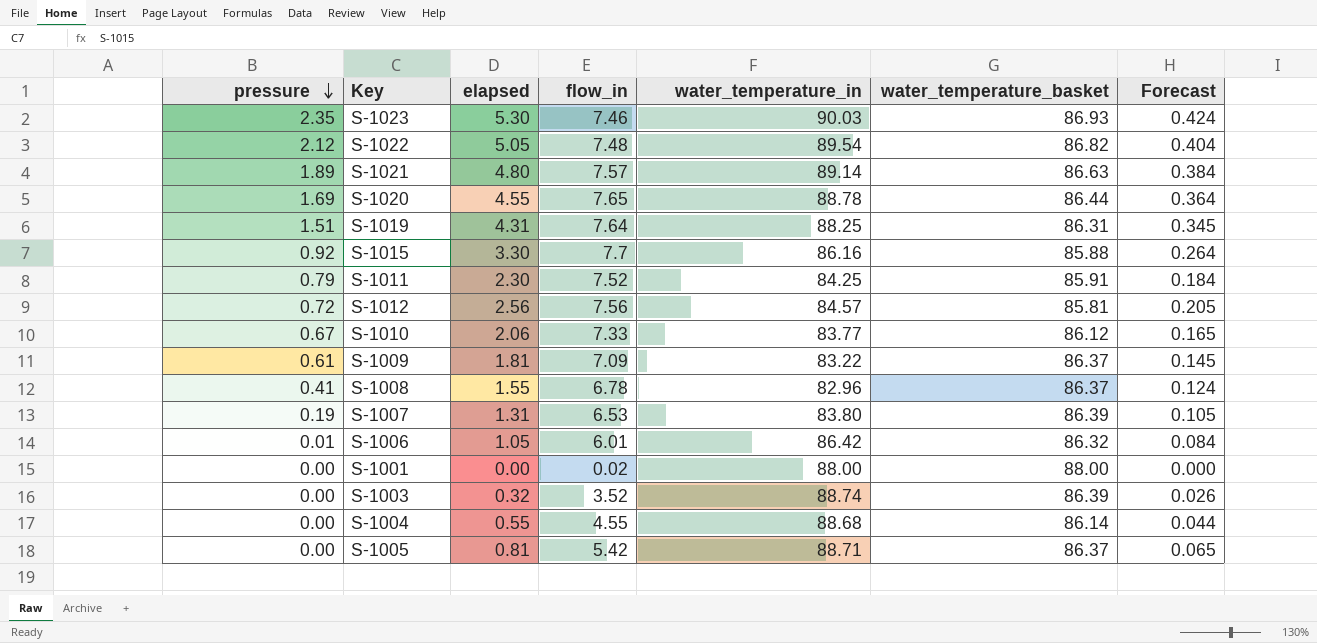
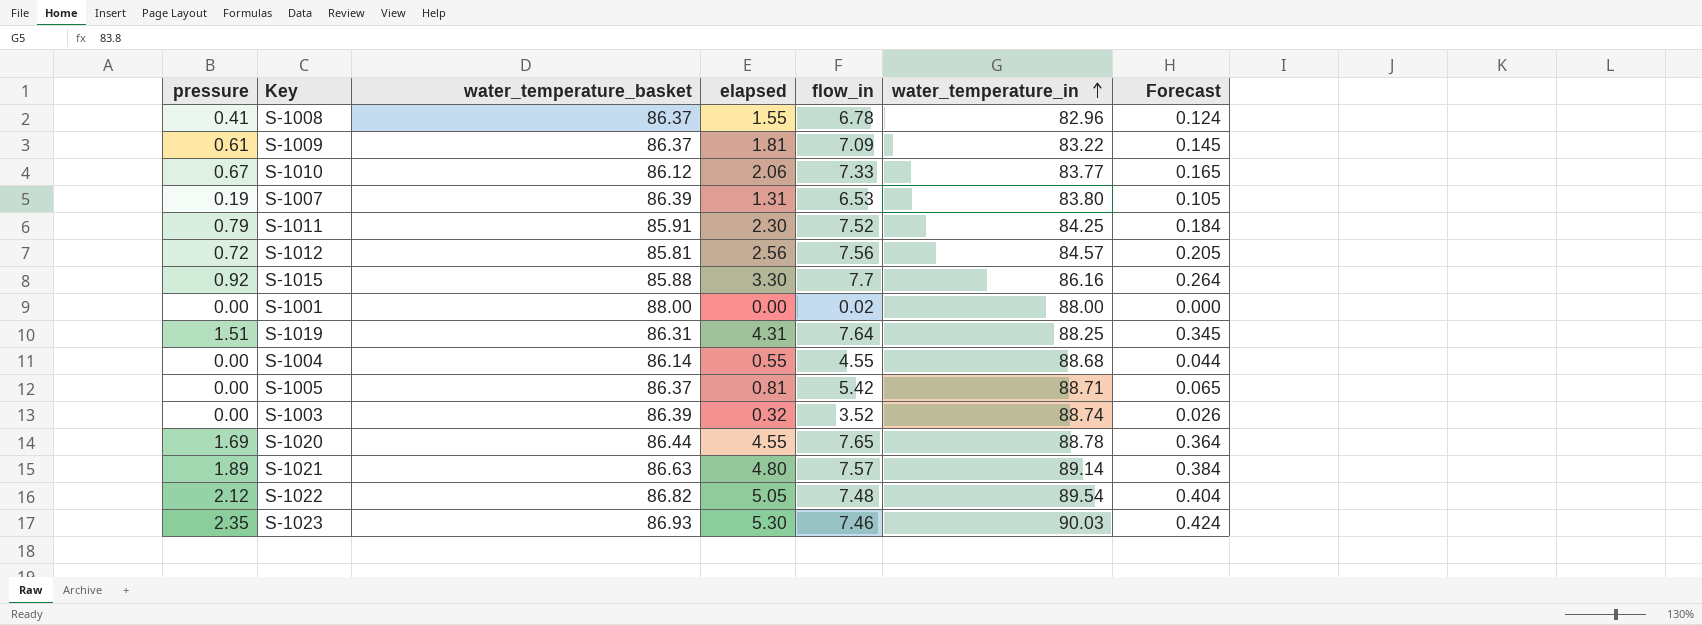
row order: pressure descending -> water_temperature_in ascending
column water_temperature_basket | position: 6 -> 3
row S-1006: 0.01 | 1.05 | 6.01 | 86.42 | 86.32 | 0.084 -> none

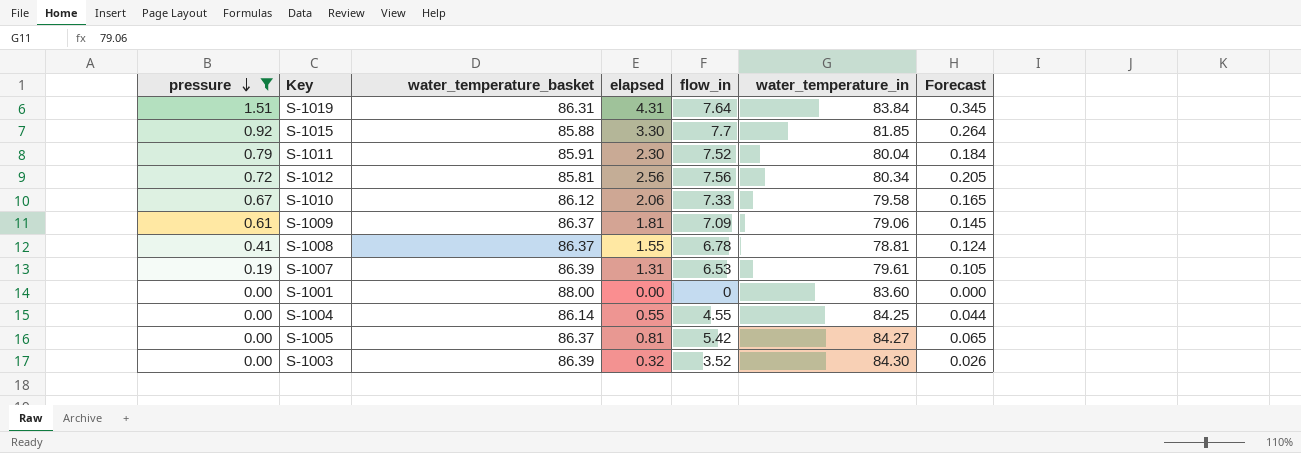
filter: none -> pressure <= 1.51
row order: water_temperature_in ascending -> pressure descending
S-1019 | water_temperature_in: 88.25 -> 83.84
S-1015 | water_temperature_in: 86.16 -> 81.85
S-1011 | water_temperature_in: 84.25 -> 80.04
S-1012 | water_temperature_in: 84.57 -> 80.34
S-1010 | water_temperature_in: 83.77 -> 79.58
S-1009 | water_temperature_in: 83.22 -> 79.06
S-1008 | water_temperature_in: 82.96 -> 78.81
S-1007 | water_temperature_in: 83.80 -> 79.61
S-1001 | flow_in: 0.02 -> 0
S-1001 | water_temperature_in: 88.00 -> 83.60
S-1004 | water_temperature_in: 88.68 -> 84.25
S-1005 | water_temperature_in: 88.71 -> 84.27
S-1003 | water_temperature_in: 88.74 -> 84.30

